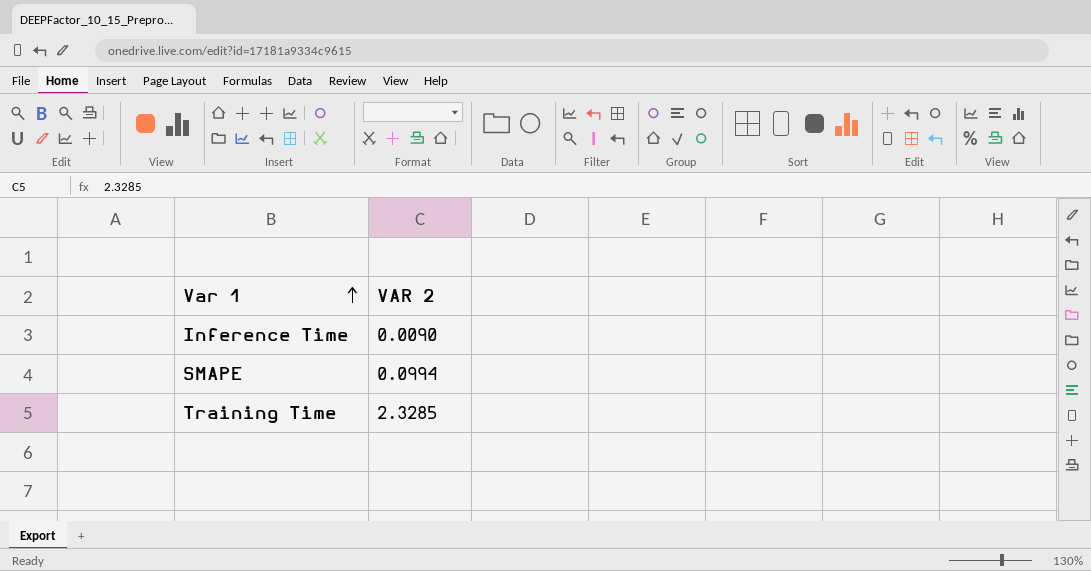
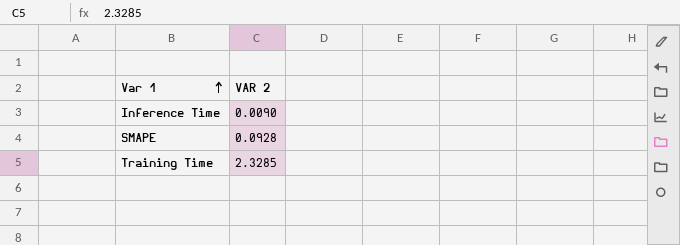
SMAPE | VAR 2: 0.0994 -> 0.0928

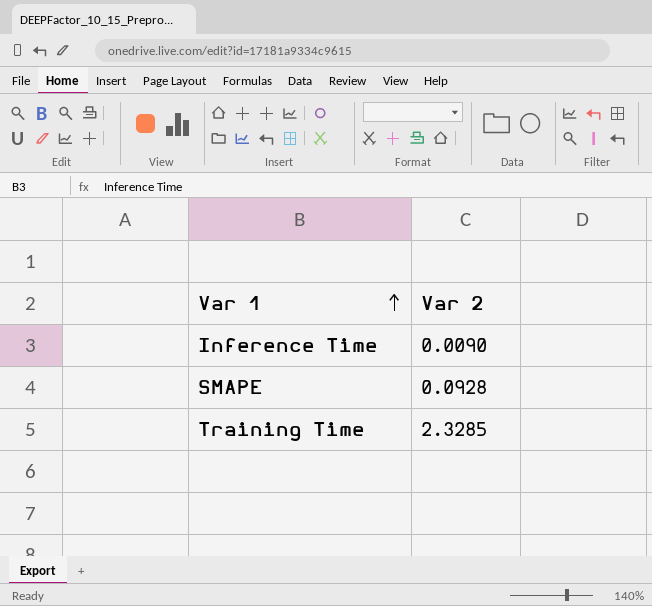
column name: VAR 2 -> Var 2

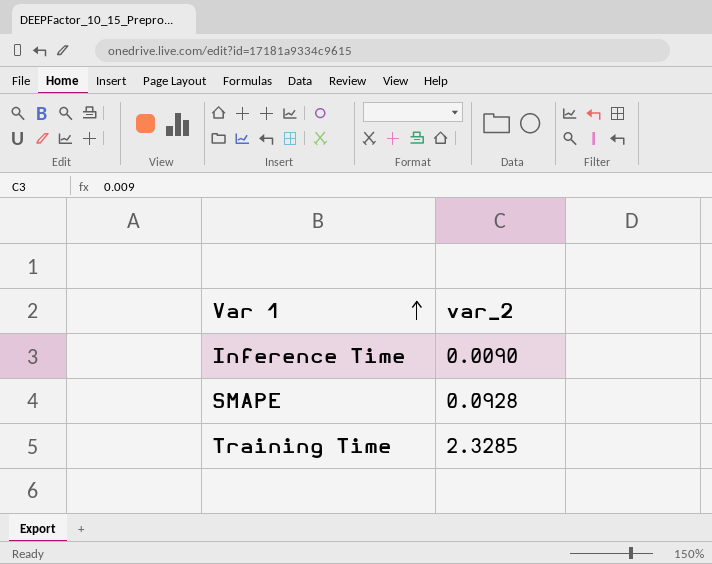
column name: Var 2 -> var_2

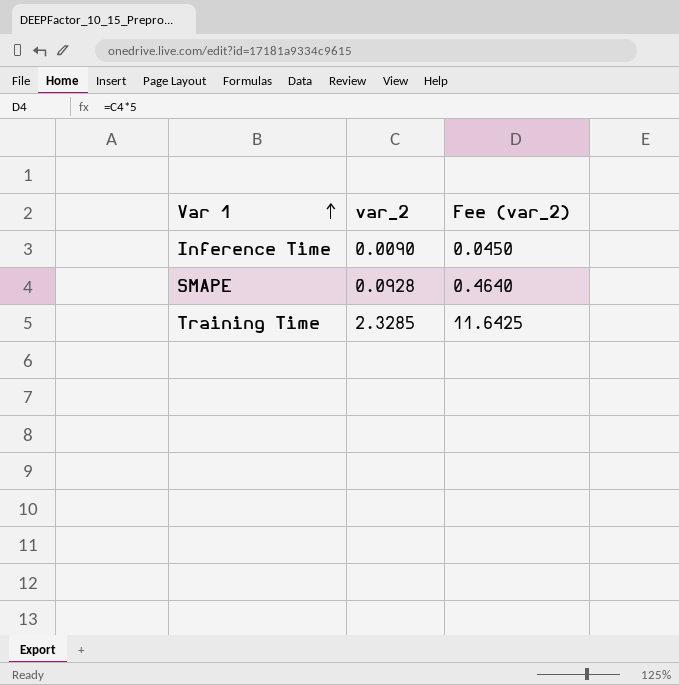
column Fee (var_2) | formula: none -> [var_2] * 5

